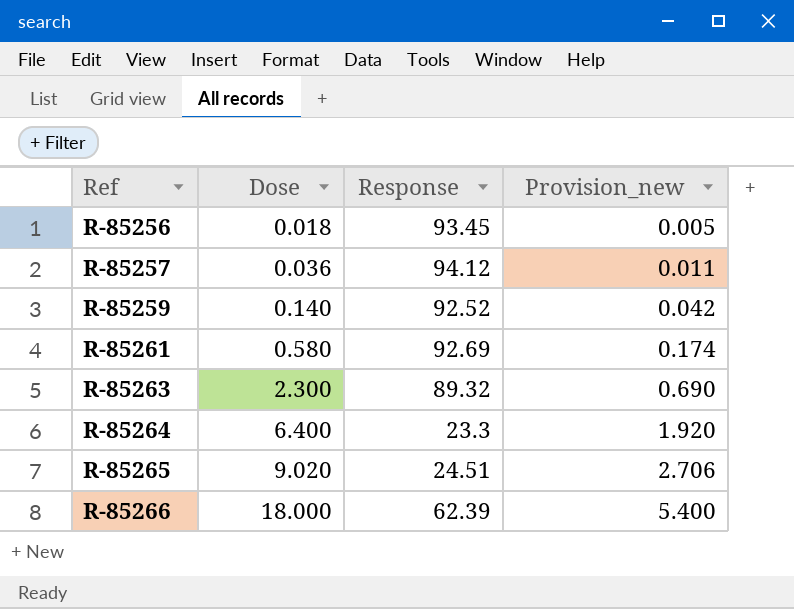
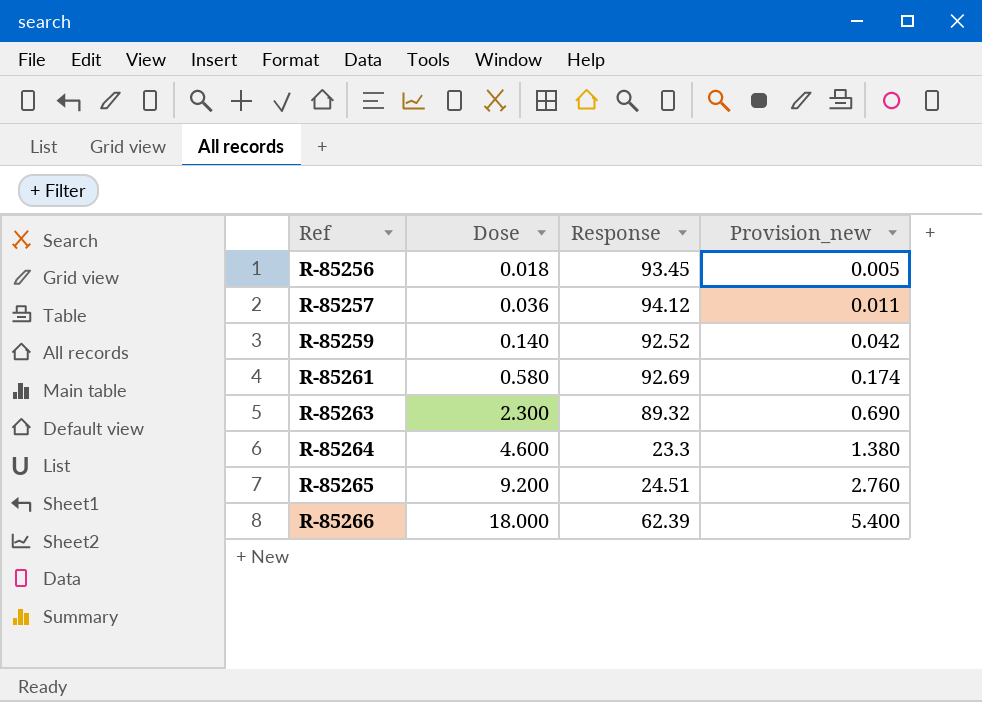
R-85264 | Dose: 6.400 -> 4.600
R-85264 | Provision_new: 1.920 -> 1.380
R-85265 | Dose: 9.020 -> 9.200
R-85265 | Provision_new: 2.706 -> 2.760

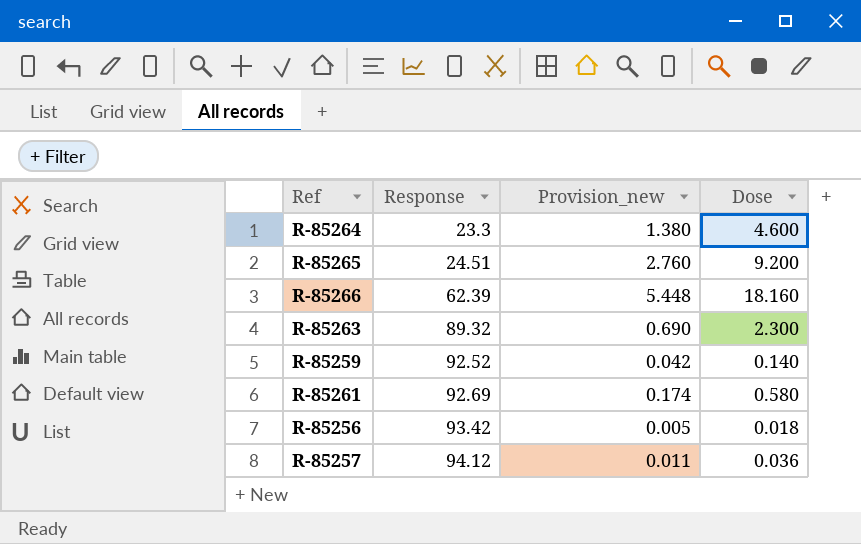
row order: Ref ascending -> Response ascending
column Dose | position: 2 -> 4
R-85266 | Provision_new: 5.400 -> 5.448
R-85266 | Dose: 18.000 -> 18.160
R-85256 | Response: 93.45 -> 93.42

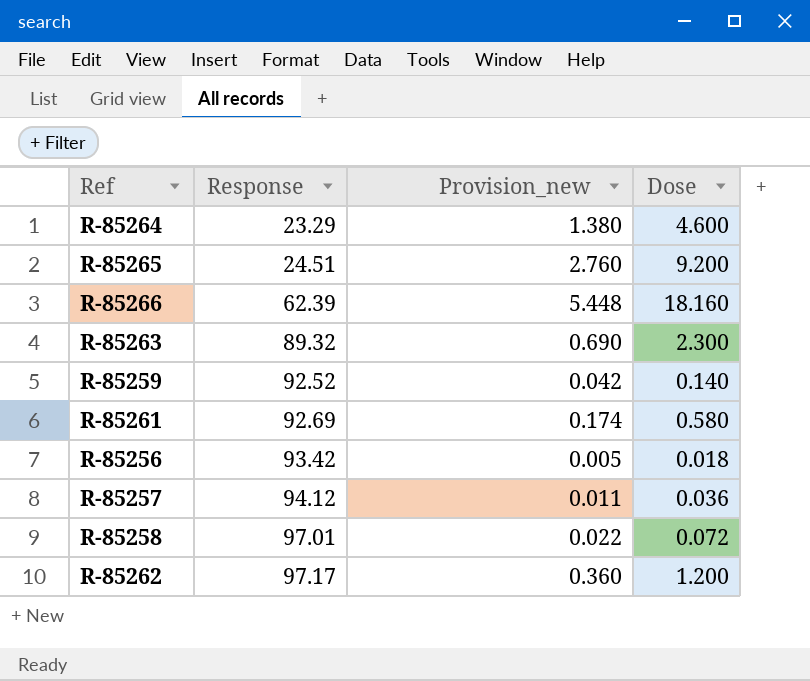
R-85264 | Response: 23.3 -> 23.29
row R-85258: none -> 97.01 | 0.022 | 0.072
row R-85262: none -> 97.17 | 0.360 | 1.200

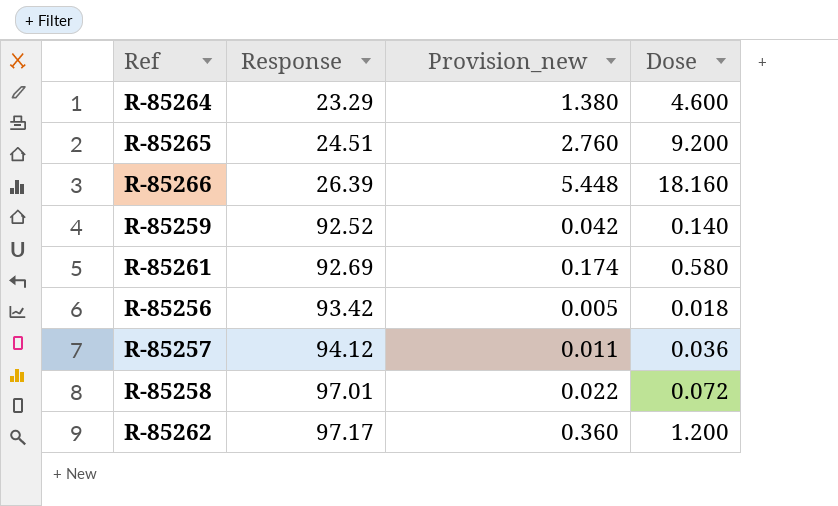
row R-85263: 89.32 | 0.690 | 2.300 -> none
R-85266 | Response: 62.39 -> 26.39

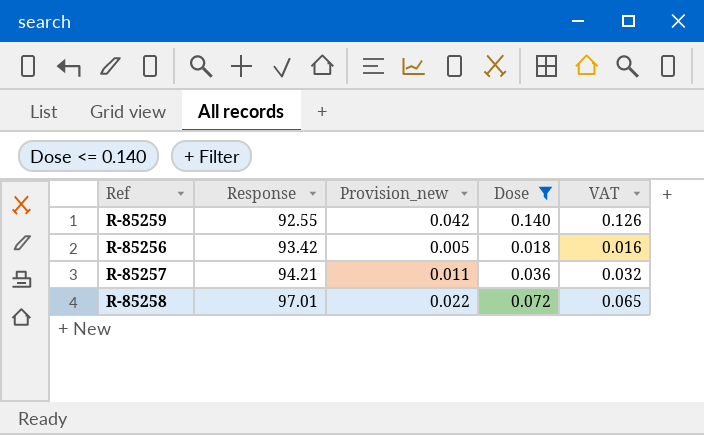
filter: none -> Dose <= 0.140
column VAT | formula: none -> [Dose] * 0.9
R-85259 | Response: 92.52 -> 92.55
R-85257 | Response: 94.12 -> 94.21

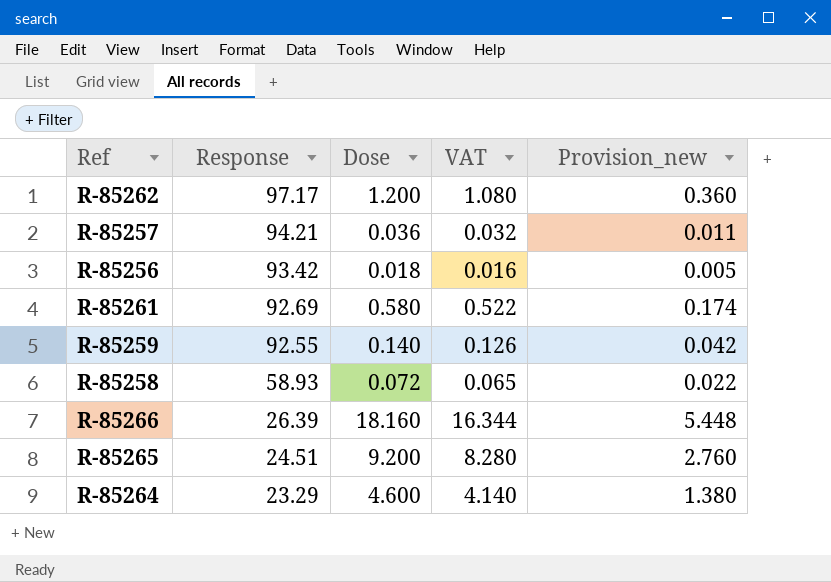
filter: Dose <= 0.140 -> none
row order: Response ascending -> Response descending
column Provision_new | position: 3 -> 5
R-85258 | Response: 97.01 -> 58.93

